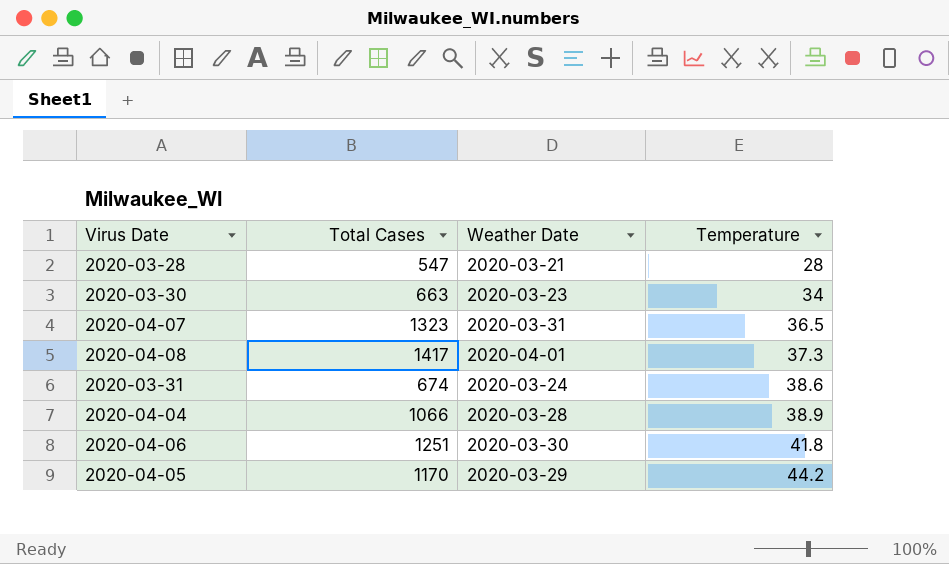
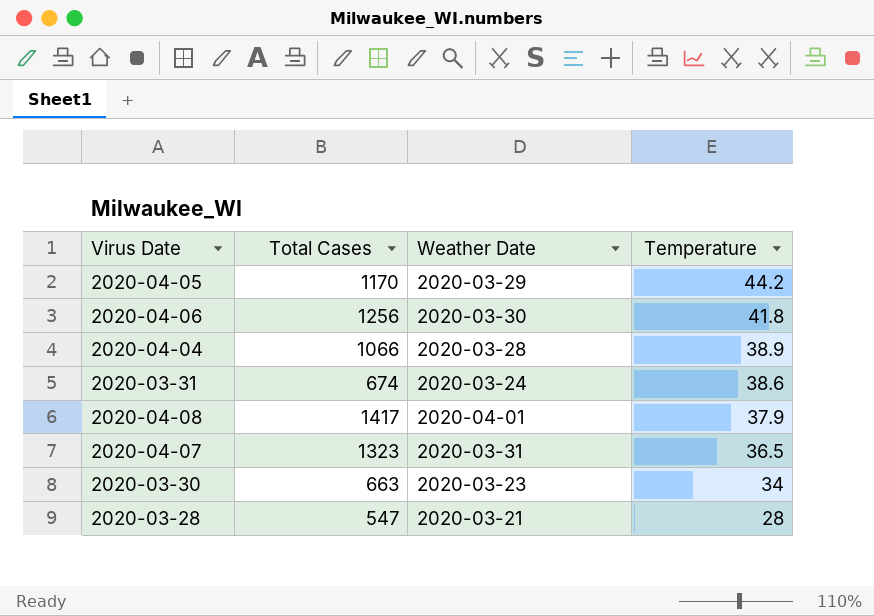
row order: Temperature ascending -> Temperature descending
2020-04-06 | Total Cases: 1251 -> 1256
2020-04-08 | Temperature: 37.3 -> 37.9

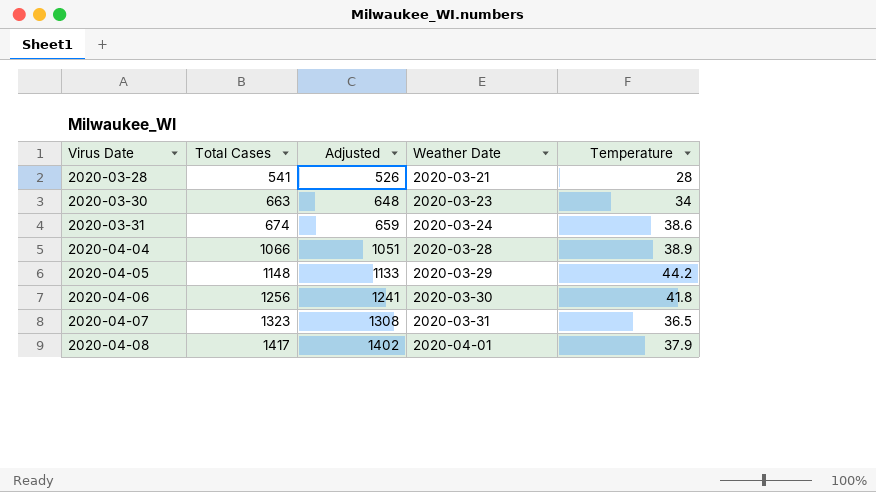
row order: Temperature descending -> Virus Date ascending
column Adjusted | formula: none -> [Total Cases] - 15
2020-03-28 | Total Cases: 547 -> 541
2020-04-05 | Total Cases: 1170 -> 1148

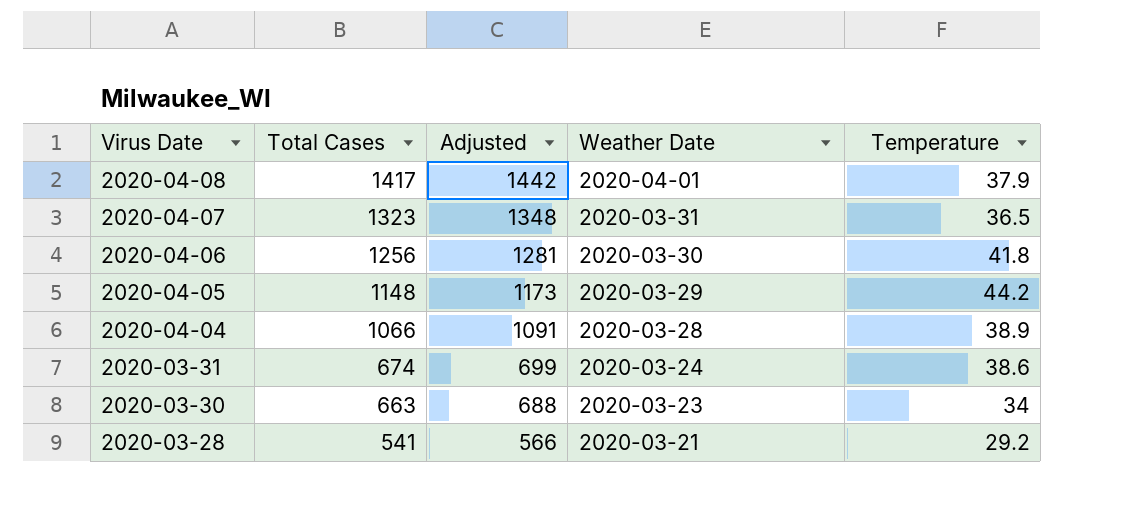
row order: Virus Date ascending -> Virus Date descending
column Adjusted | formula: [Total Cases] - 15 -> [Total Cases] + 25
2020-03-28 | Temperature: 28 -> 29.2

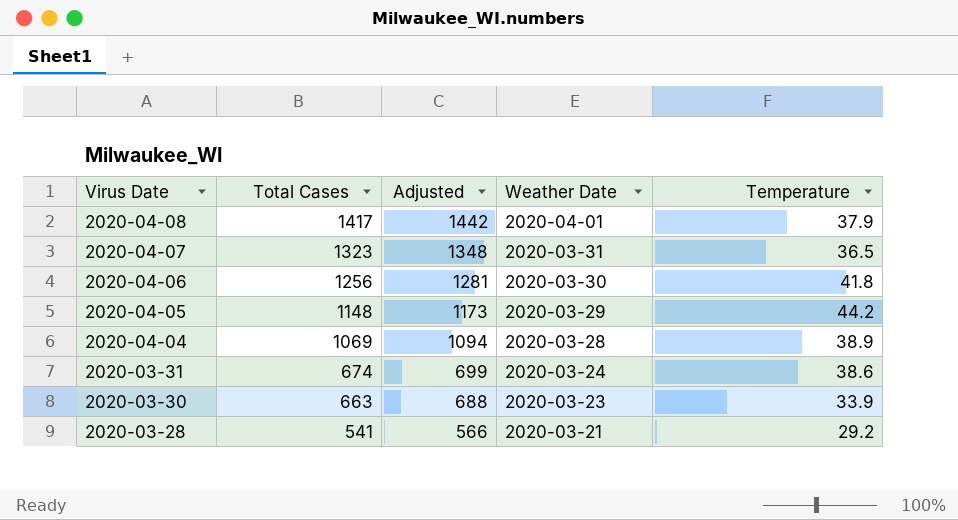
2020-04-04 | Total Cases: 1066 -> 1069
2020-04-04 | Adjusted: 1091 -> 1094
2020-03-30 | Temperature: 34 -> 33.9

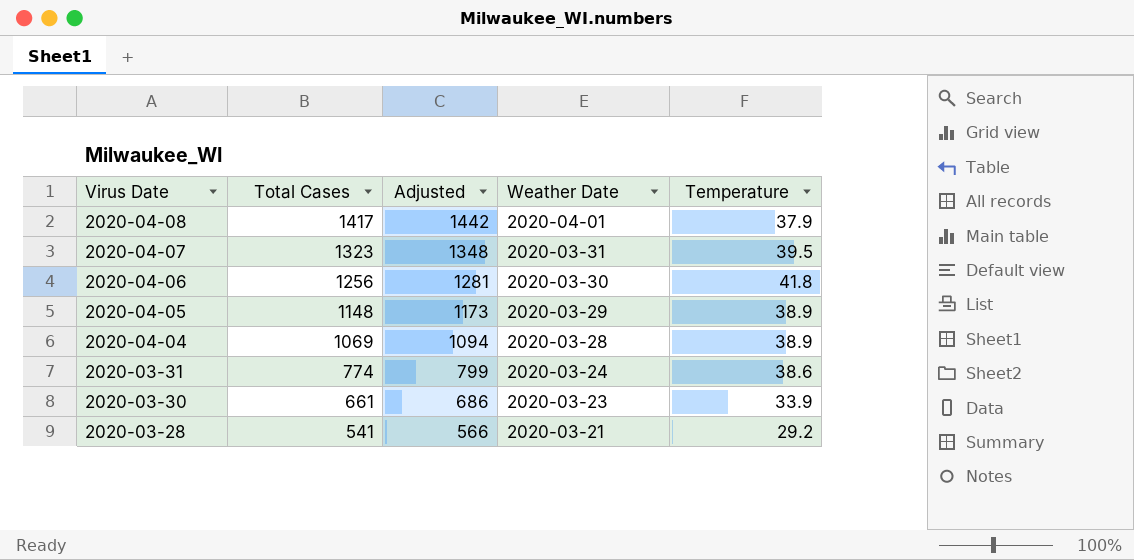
2020-04-07 | Temperature: 36.5 -> 39.5
2020-04-05 | Temperature: 44.2 -> 38.9
2020-03-31 | Total Cases: 674 -> 774
2020-03-31 | Adjusted: 699 -> 799
2020-03-30 | Total Cases: 663 -> 661
2020-03-30 | Adjusted: 688 -> 686

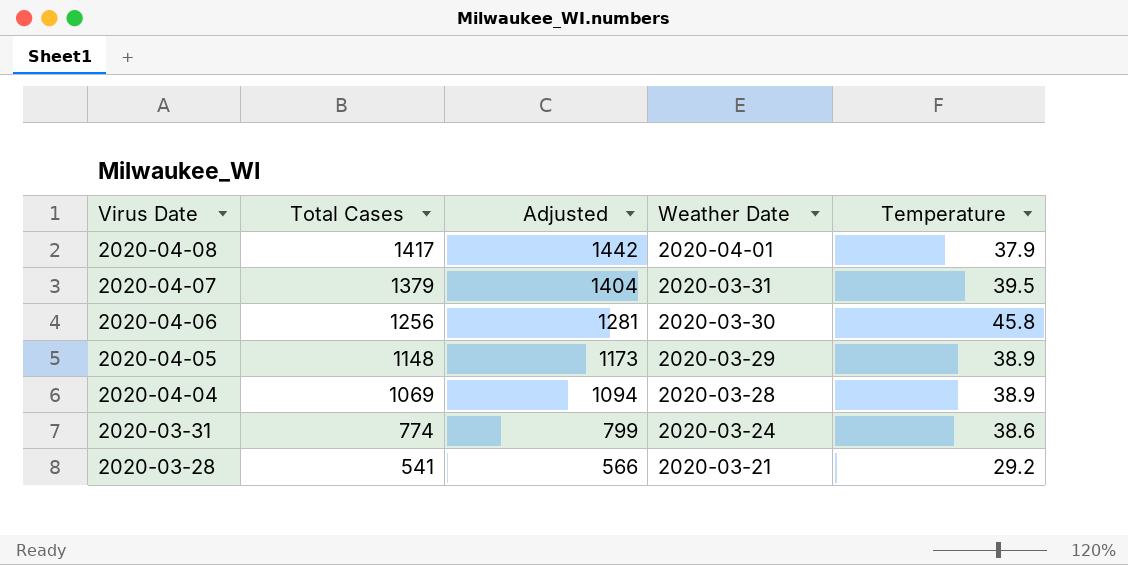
row 2020-03-30: 661 | 686 | 2020-03-23 | 33.9 -> none
2020-04-07 | Total Cases: 1323 -> 1379
2020-04-07 | Adjusted: 1348 -> 1404
2020-04-06 | Temperature: 41.8 -> 45.8

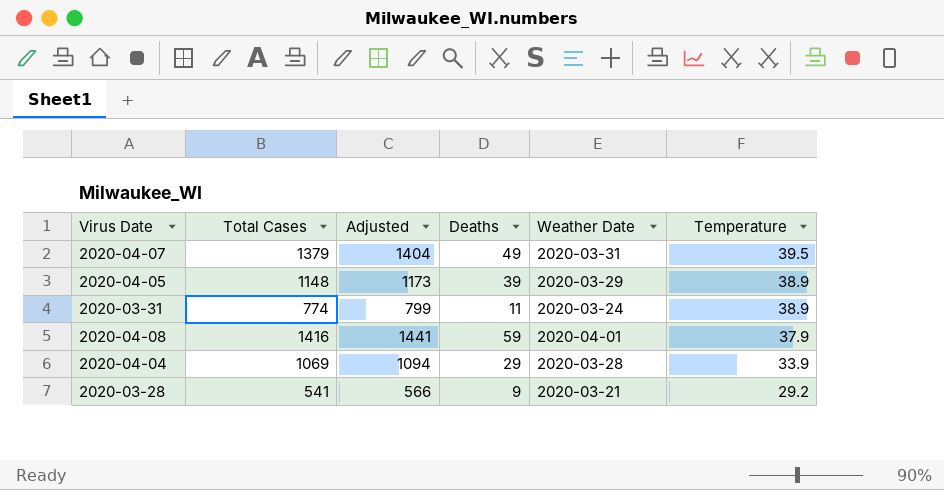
row order: Virus Date descending -> Temperature descending
column Deaths | position: none -> 4
row 2020-04-06: 1256 | 1281 | 2020-03-30 | 45.8 -> none
2020-03-31 | Temperature: 38.6 -> 38.9
2020-04-08 | Total Cases: 1417 -> 1416
2020-04-08 | Adjusted: 1442 -> 1441
2020-04-04 | Temperature: 38.9 -> 33.9

